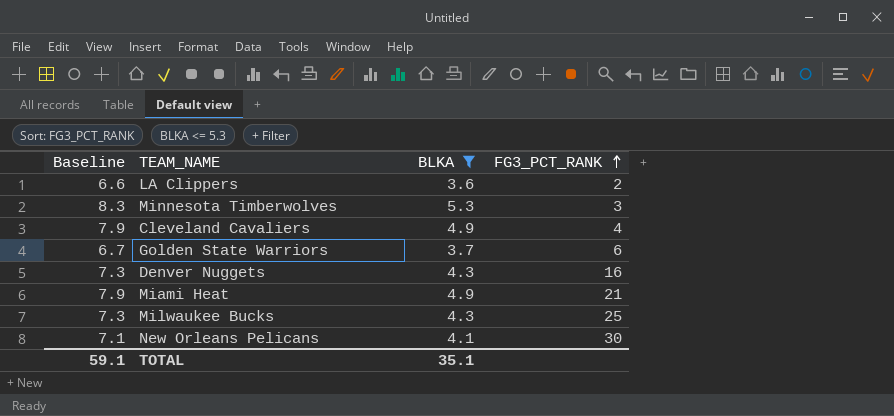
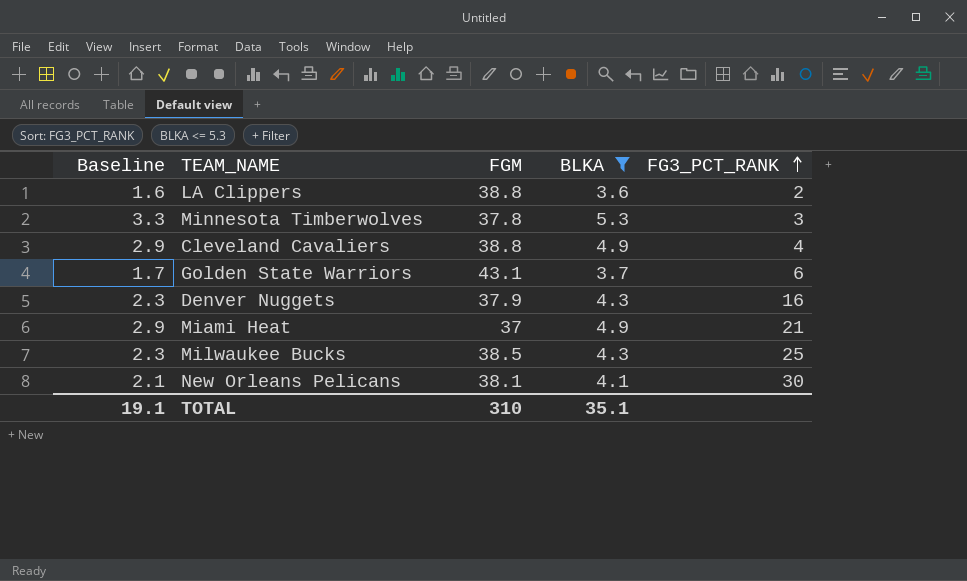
column Baseline | formula: [BLKA] + 3 -> [BLKA] - 2
column FGM | position: none -> 3
TOTAL | Baseline: 59.1 -> 19.1

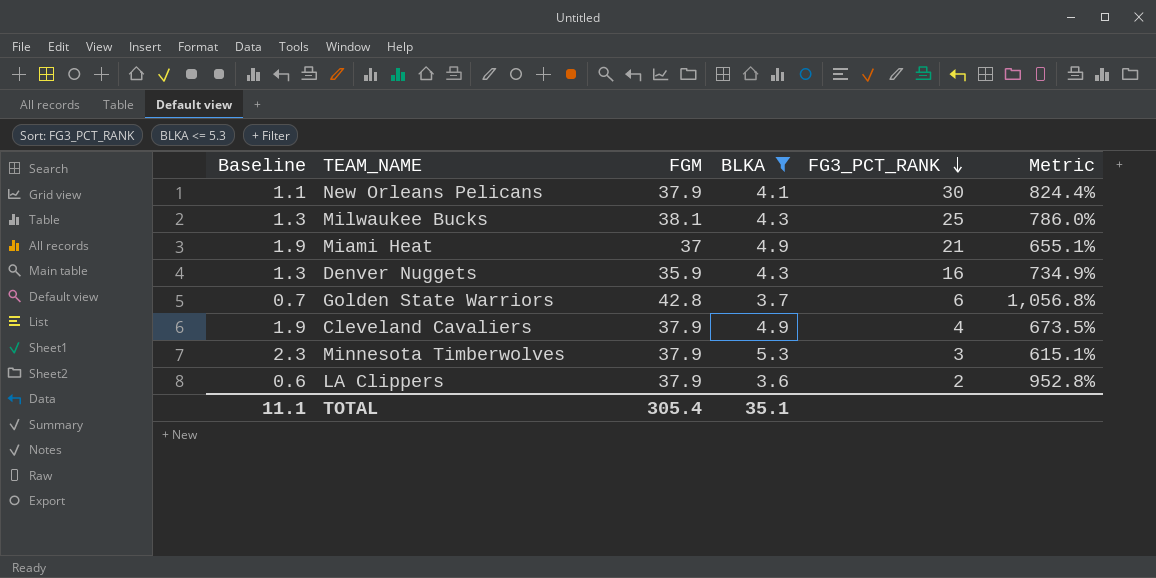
row order: FG3_PCT_RANK ascending -> FG3_PCT_RANK descending
column Baseline | formula: [BLKA] - 2 -> [BLKA] - 3
column Metric | formula: none -> ([FGM] - [BLKA]) / [BLKA]
New Orleans Pelicans | FGM: 38.1 -> 37.9
Milwaukee Bucks | FGM: 38.5 -> 38.1
Denver Nuggets | FGM: 37.9 -> 35.9
Golden State Warriors | FGM: 43.1 -> 42.8
Cleveland Cavaliers | FGM: 38.8 -> 37.9
Minnesota Timberwolves | FGM: 37.8 -> 37.9
LA Clippers | FGM: 38.8 -> 37.9
TOTAL | Baseline: 19.1 -> 11.1
TOTAL | FGM: 310 -> 305.4

